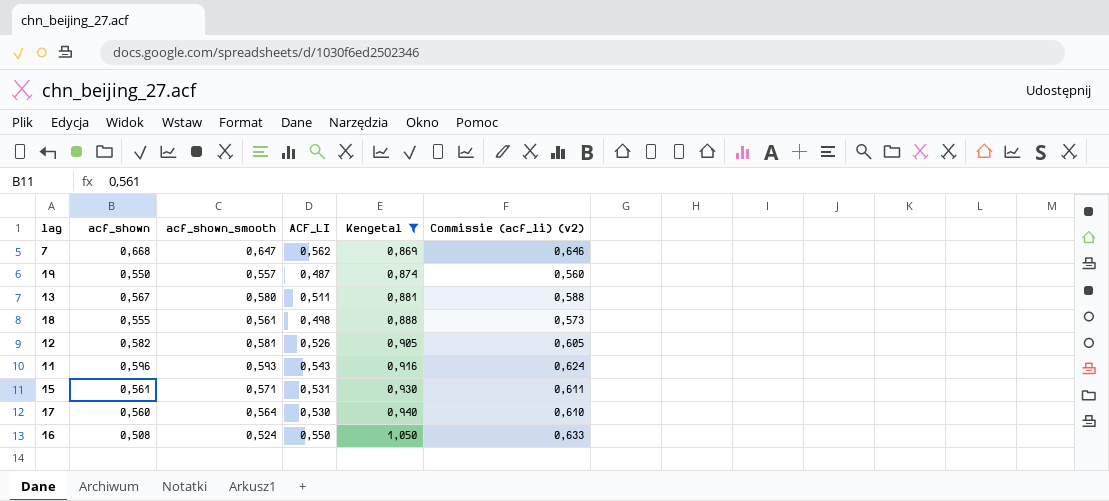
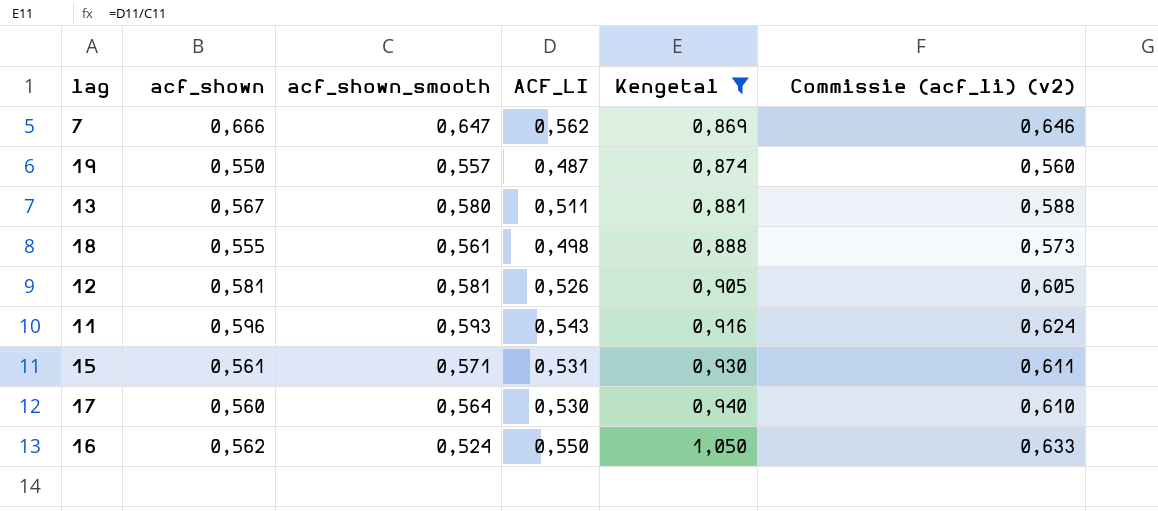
7 | acf_shown: 0,668 -> 0,666
12 | acf_shown: 0,582 -> 0,581
16 | acf_shown: 0,508 -> 0,562

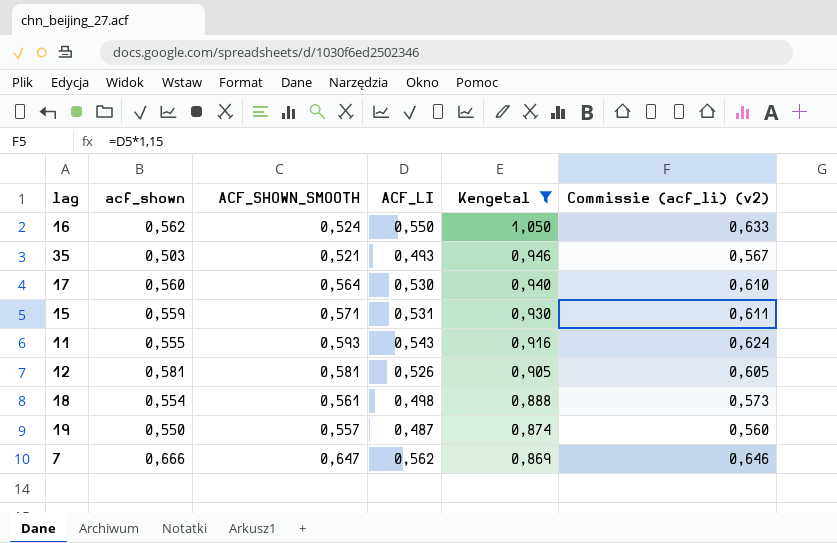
row order: Kengetal ascending -> Kengetal descending
column name: acf_shown_smooth -> ACF_SHOWN_SMOOTH
row 13: 0,567 | 0,580 | 0,511 | 0,881 | 0,588 -> none
row 35: none -> 0,503 | 0,521 | 0,493 | 0,946 | 0,567
15 | acf_shown: 0,561 -> 0,559
11 | acf_shown: 0,596 -> 0,555
18 | acf_shown: 0,555 -> 0,554

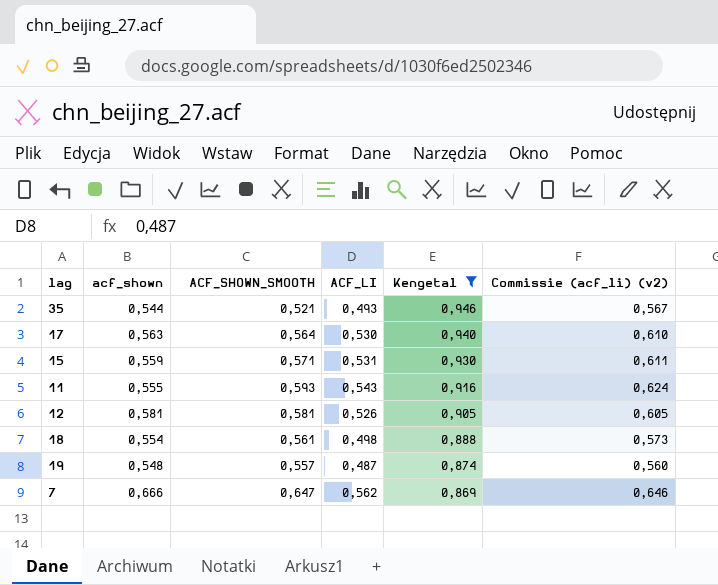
row 16: 0,562 | 0,524 | 0,550 | 1,050 | 0,633 -> none
35 | acf_shown: 0,503 -> 0,544
17 | acf_shown: 0,560 -> 0,563
19 | acf_shown: 0,550 -> 0,548

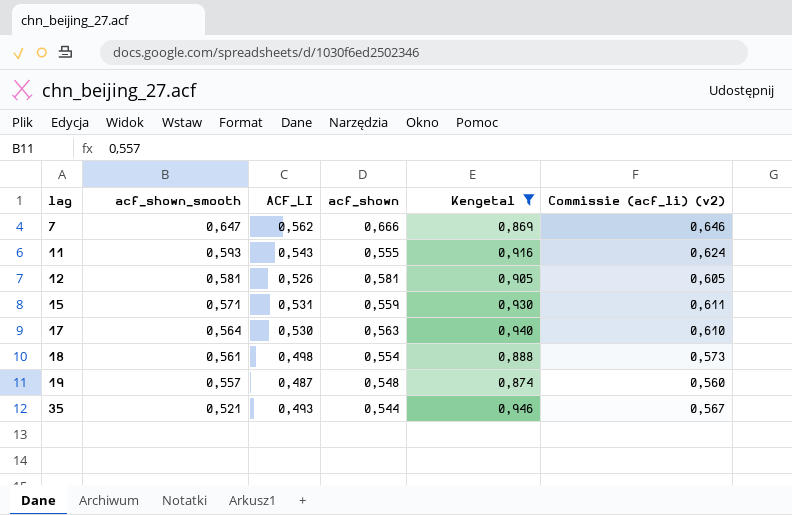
row order: Kengetal descending -> lag ascending
column name: ACF_SHOWN_SMOOTH -> acf_shown_smooth
column acf_shown | position: 2 -> 4

